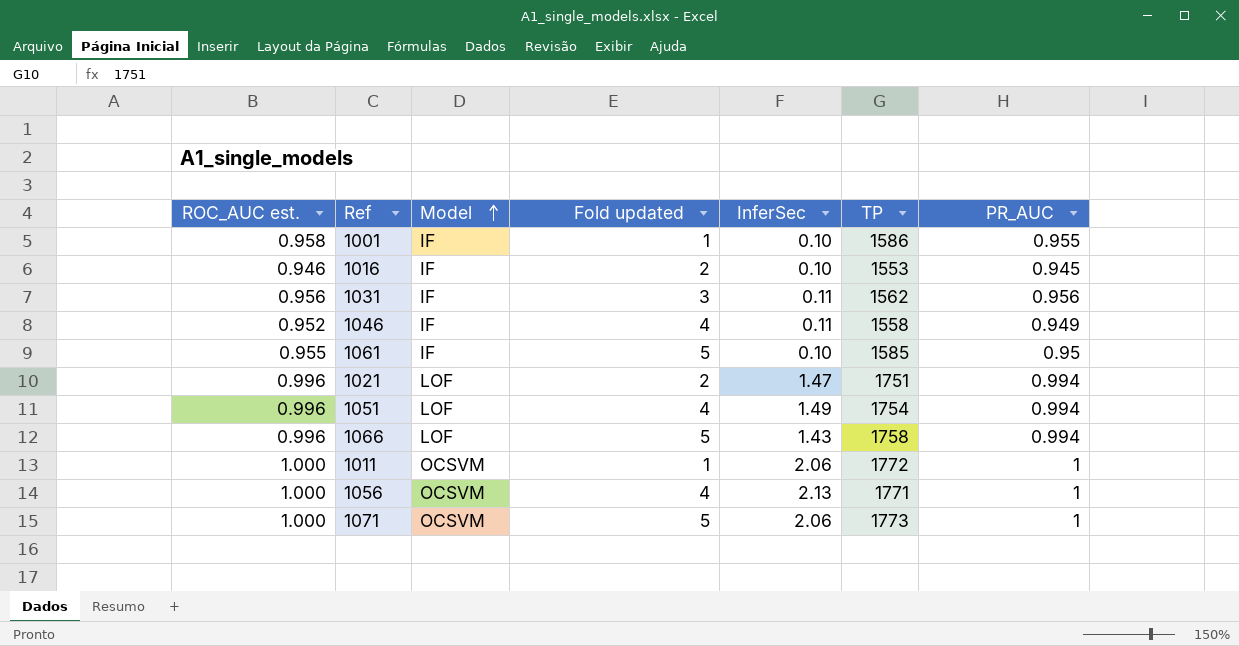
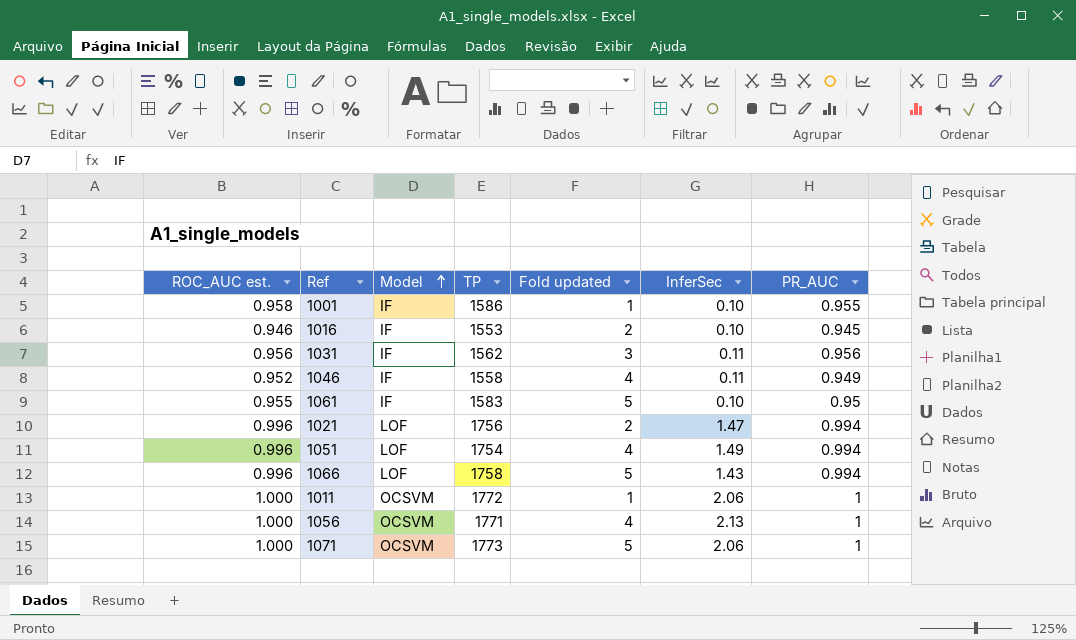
column TP | position: 6 -> 4
1061 | TP: 1585 -> 1583
1021 | TP: 1751 -> 1756

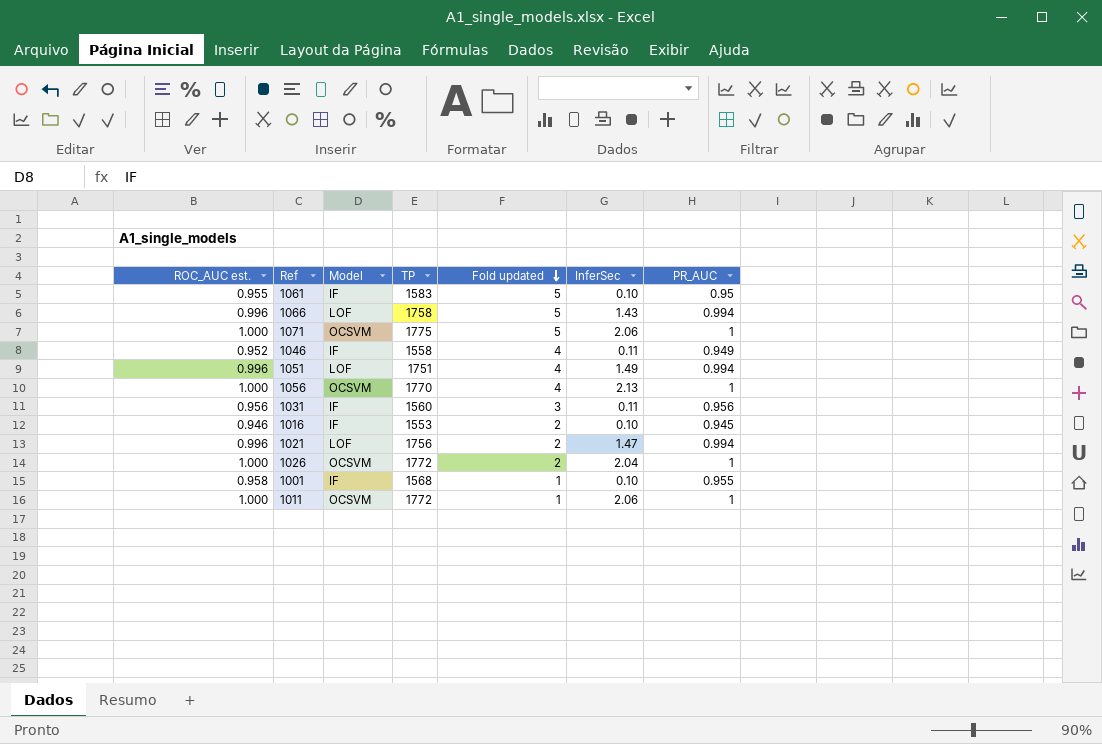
row order: Model ascending -> Fold updated descending
1071 | TP: 1773 -> 1775
1051 | TP: 1754 -> 1751
1056 | TP: 1771 -> 1770
1031 | TP: 1562 -> 1560
row 1026: none -> 1.000 | OCSVM | 1772 | 2 | 2.04 | 1
1001 | TP: 1586 -> 1568

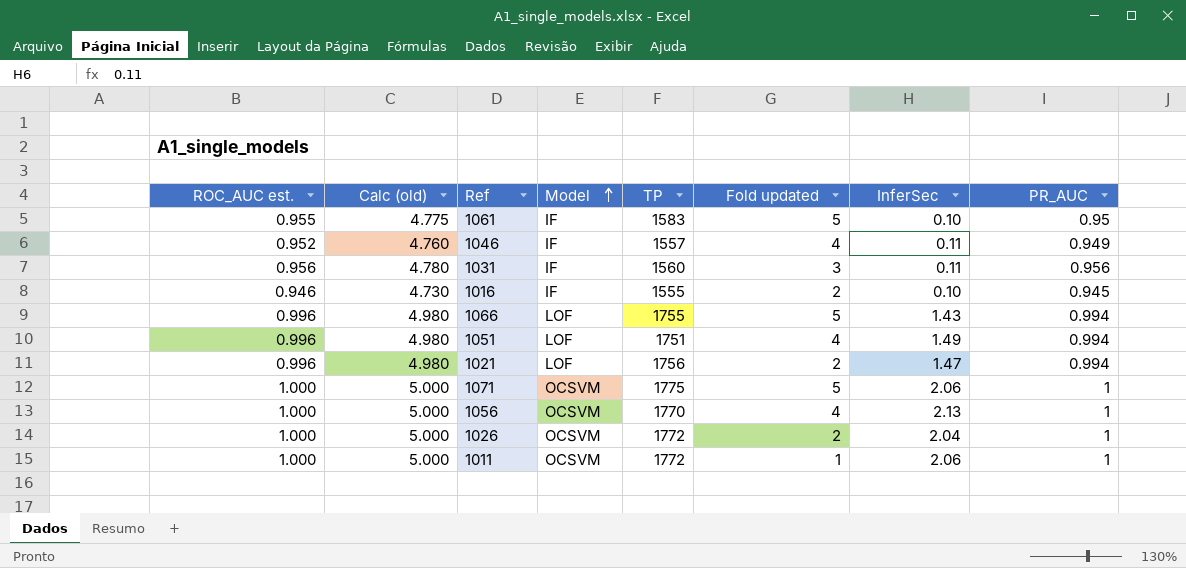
row order: Fold updated descending -> Model ascending
column Calc (old) | formula: none -> [ROC_AUC est.] * 5
row 1001: 0.958 | IF | 1568 | 1 | 0.10 | 0.955 -> none
1046 | TP: 1558 -> 1557
1016 | TP: 1553 -> 1555
1066 | TP: 1758 -> 1755

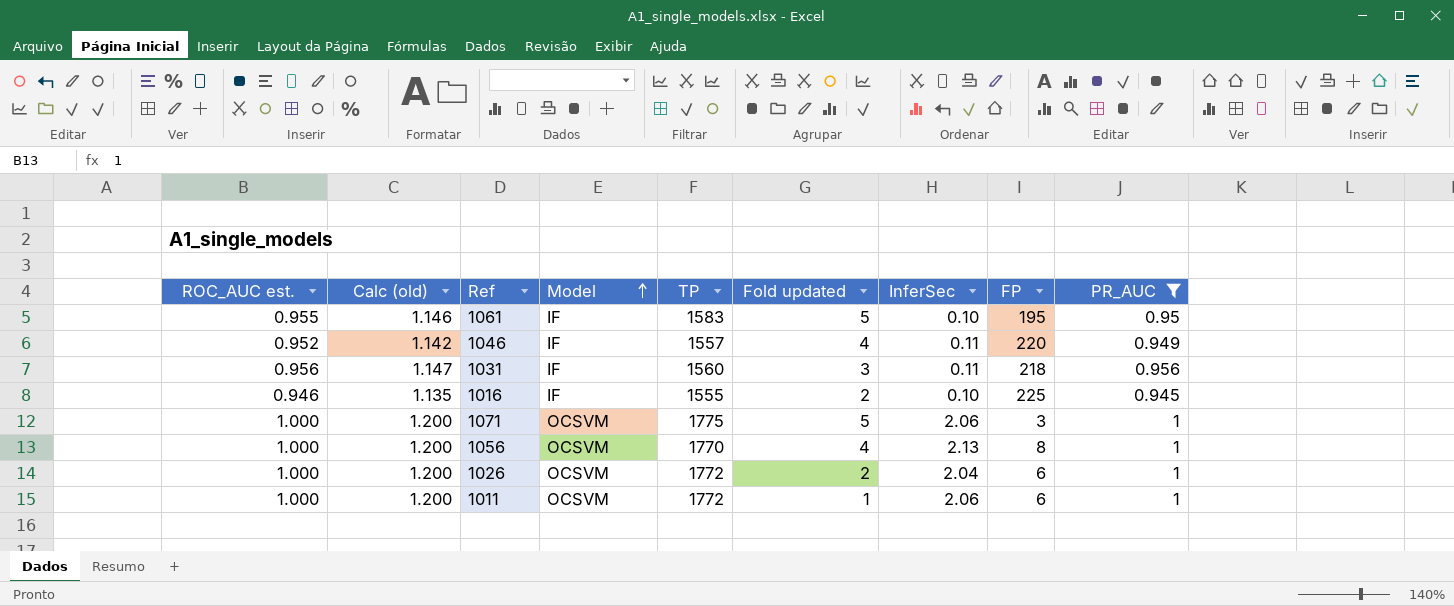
filter: none -> PR_AUC != 0.994
column Calc (old) | formula: [ROC_AUC est.] * 5 -> [ROC_AUC est.] * 1.2
column FP | position: none -> 8

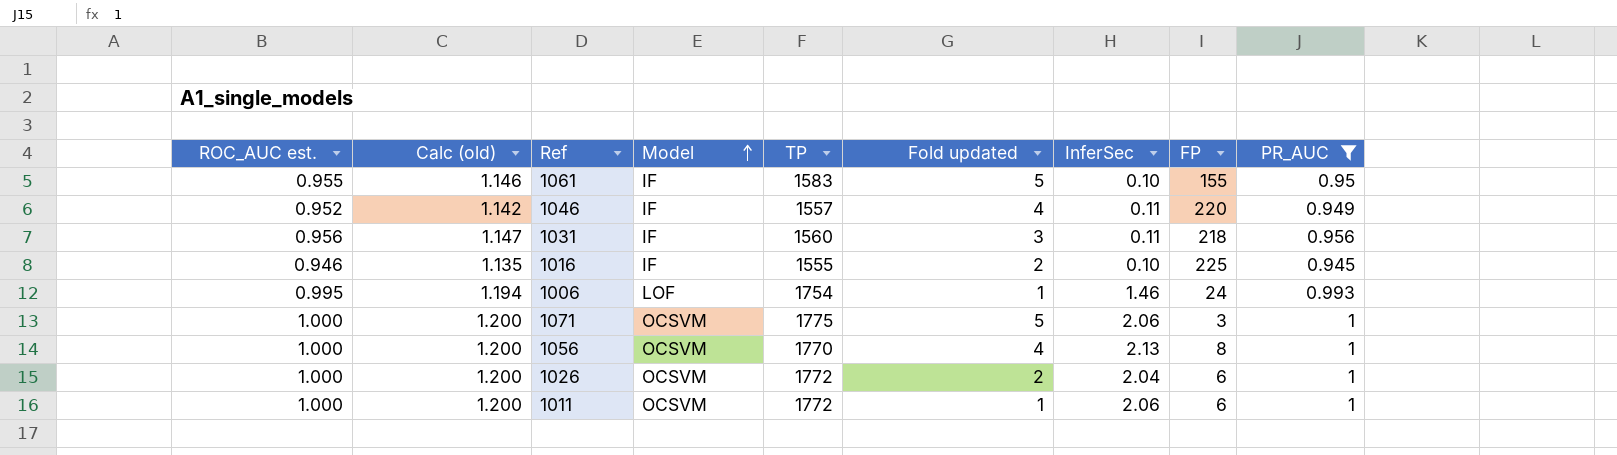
1061 | FP: 195 -> 155
row 1006: none -> 0.995 | 1.194 | LOF | 1754 | 1 | 1.46 | 24 | 0.993

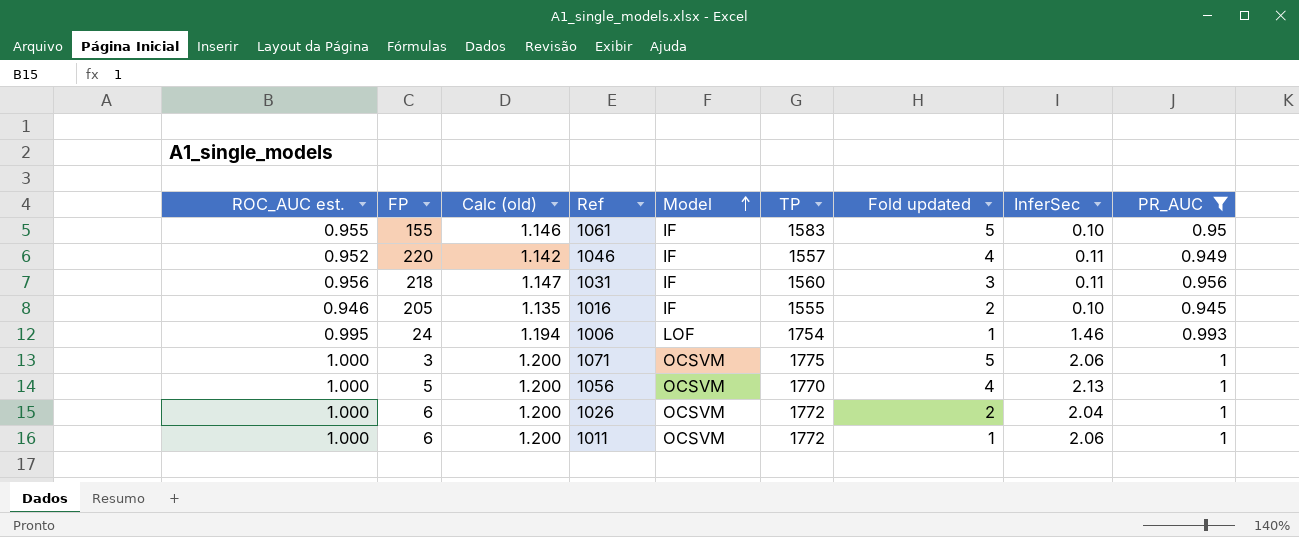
column FP | position: 8 -> 2
1016 | FP: 225 -> 205
1056 | FP: 8 -> 5

